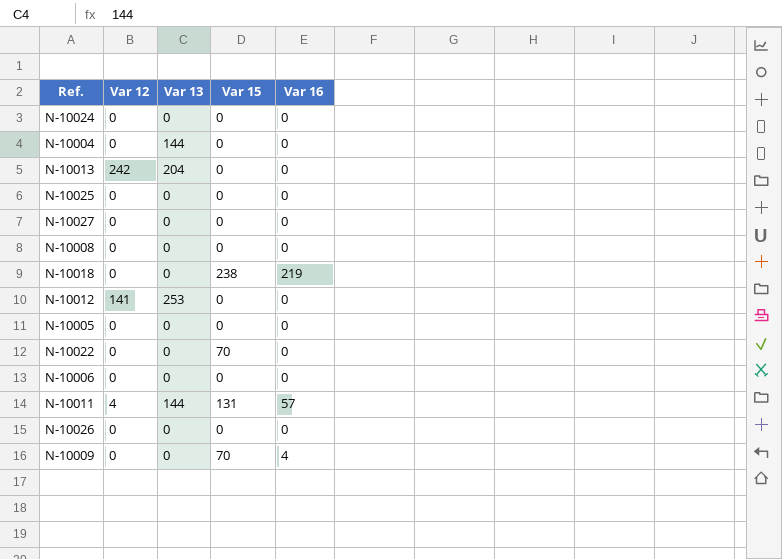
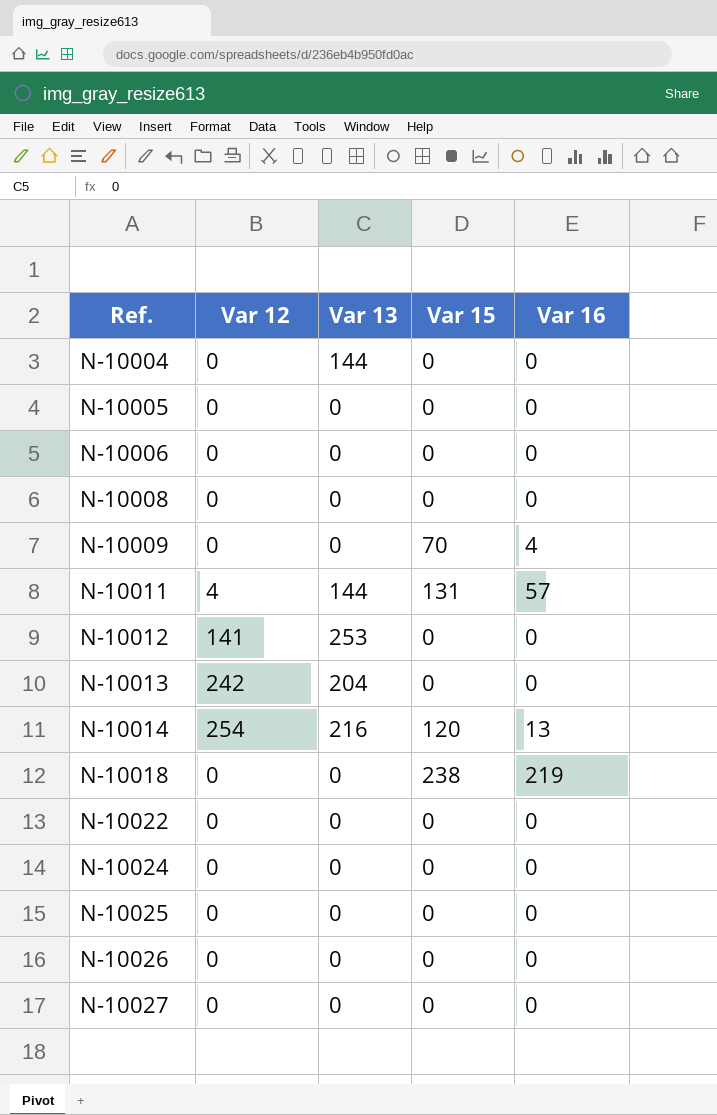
row order: none -> Ref. ascending
row N-10014: none -> 254 | 216 | 120 | 13
N-10022 | Var 15: 70 -> 0

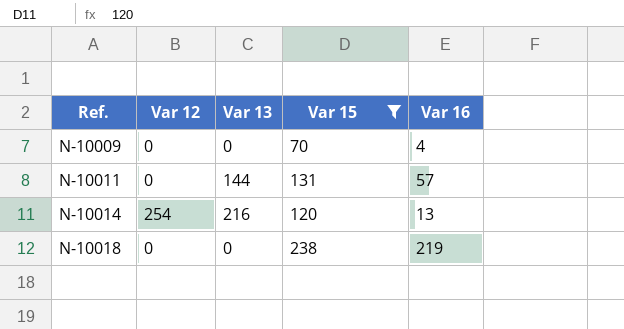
filter: none -> Var 15 != 0
N-10011 | Var 12: 4 -> 0

